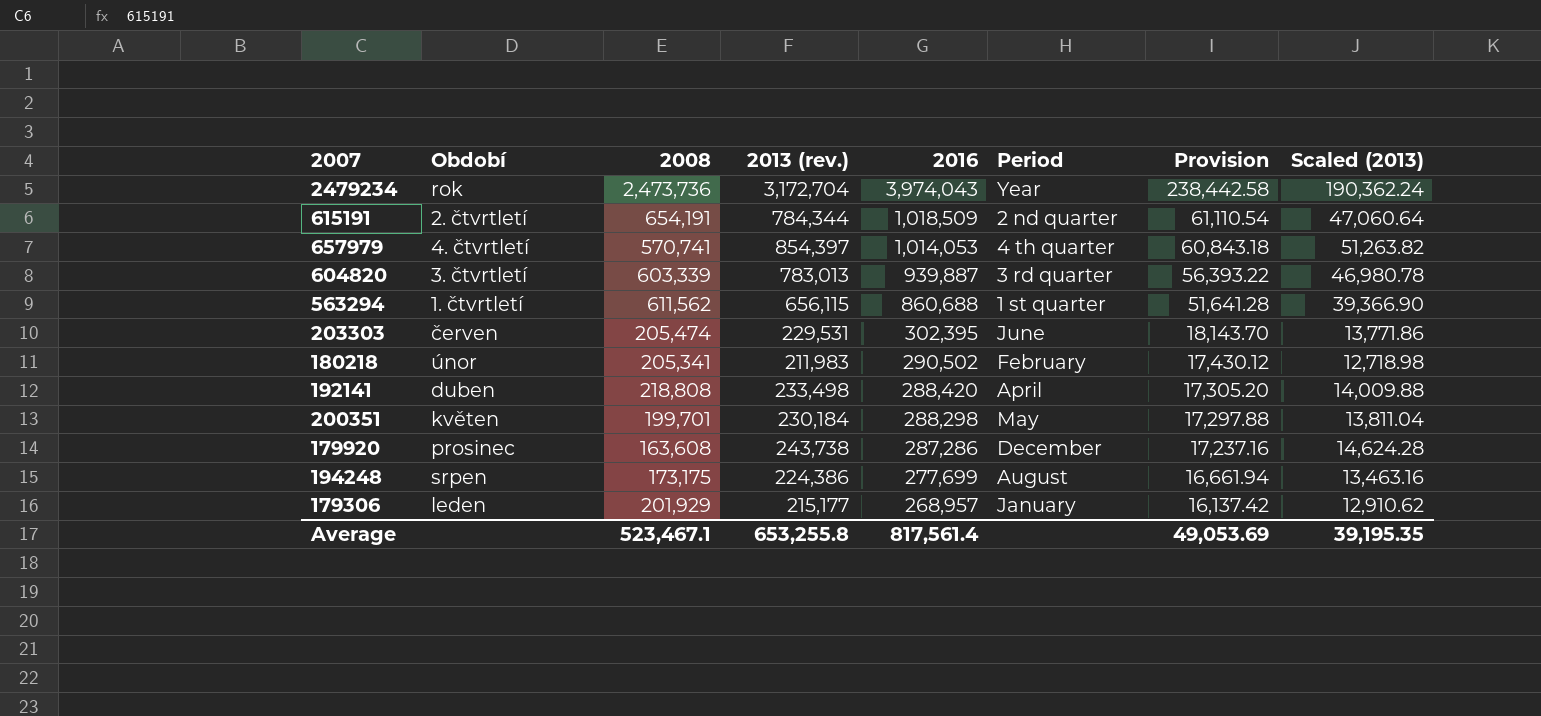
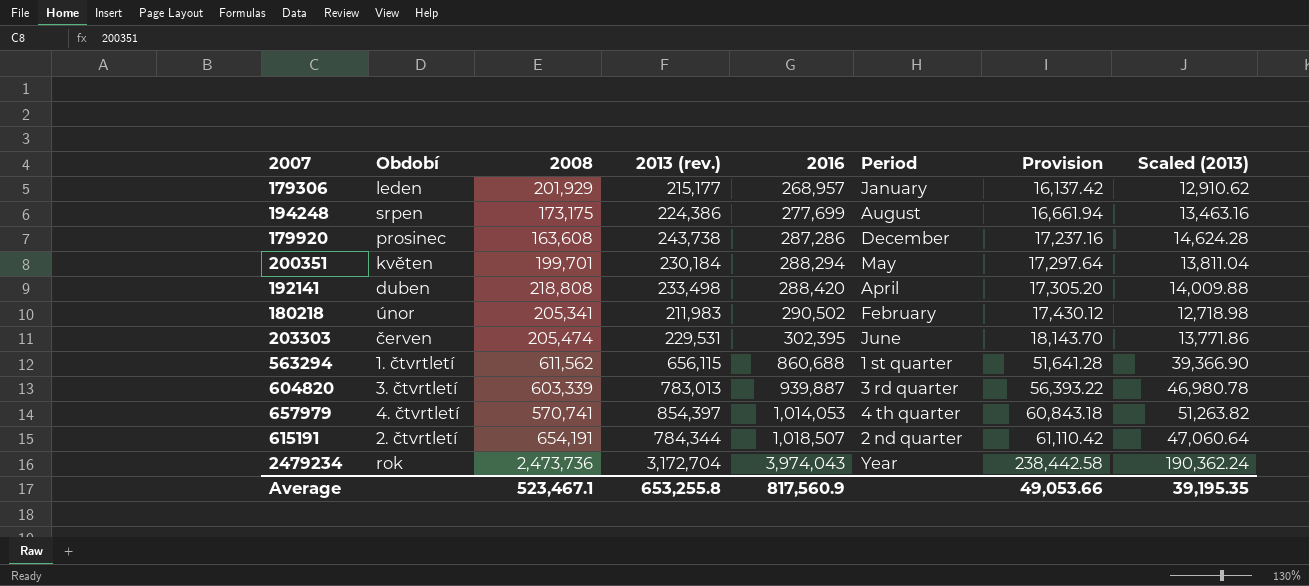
row order: 2016 descending -> 2016 ascending
200351 | 2016: 288,298 -> 288,294
200351 | Provision: 17,297.88 -> 17,297.64
615191 | 2016: 1,018,509 -> 1,018,507
615191 | Provision: 61,110.54 -> 61,110.42
Average | 2016: 817,561.4 -> 817,560.9
Average | Provision: 49,053.69 -> 49,053.66

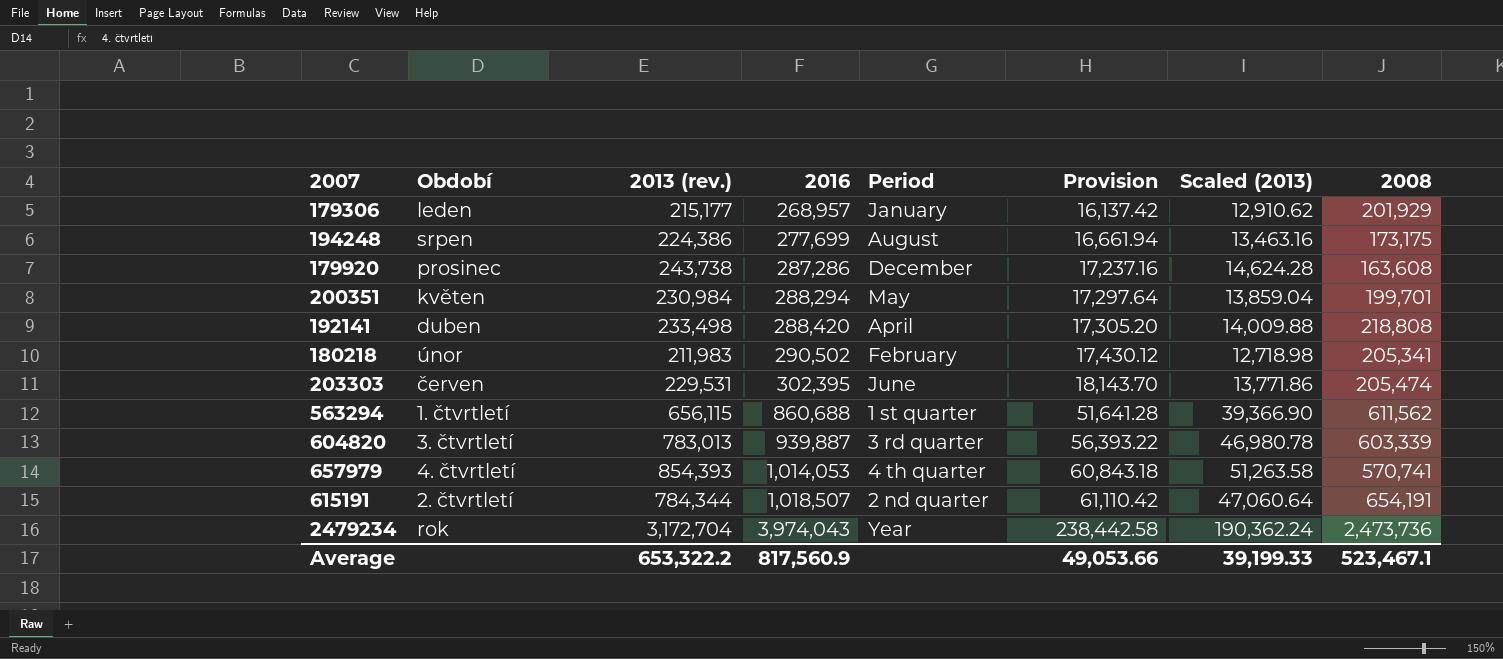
column 2008 | position: 3 -> 8
200351 | 2013 (rev.): 230,184 -> 230,984
200351 | Scaled (2013): 13,811.04 -> 13,859.04
657979 | 2013 (rev.): 854,397 -> 854,393
657979 | Scaled (2013): 51,263.82 -> 51,263.58
Average | 2013 (rev.): 653,255.8 -> 653,322.2
Average | Scaled (2013): 39,195.35 -> 39,199.33

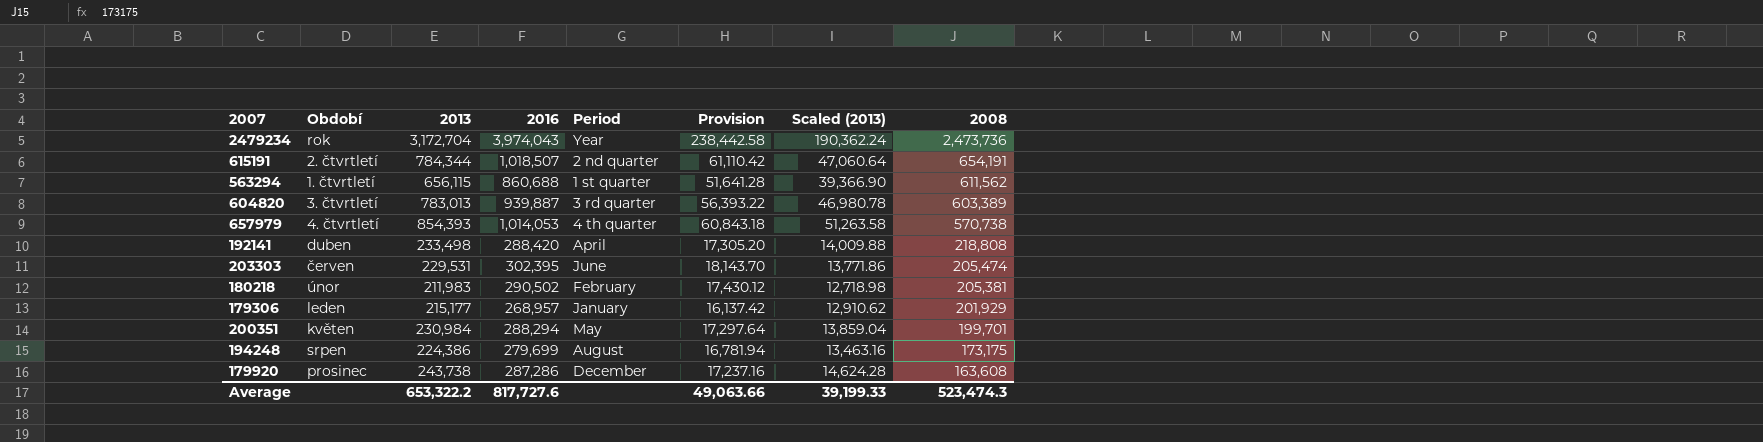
row order: 2016 ascending -> 2008 descending
column name: 2013 (rev.) -> 2013
604820 | 2008: 603,339 -> 603,389
657979 | 2008: 570,741 -> 570,738
180218 | 2008: 205,341 -> 205,381
194248 | 2016: 277,699 -> 279,699
194248 | Provision: 16,661.94 -> 16,781.94
Average | 2016: 817,560.9 -> 817,727.6
Average | Provision: 49,053.66 -> 49,063.66
Average | 2008: 523,467.1 -> 523,474.3

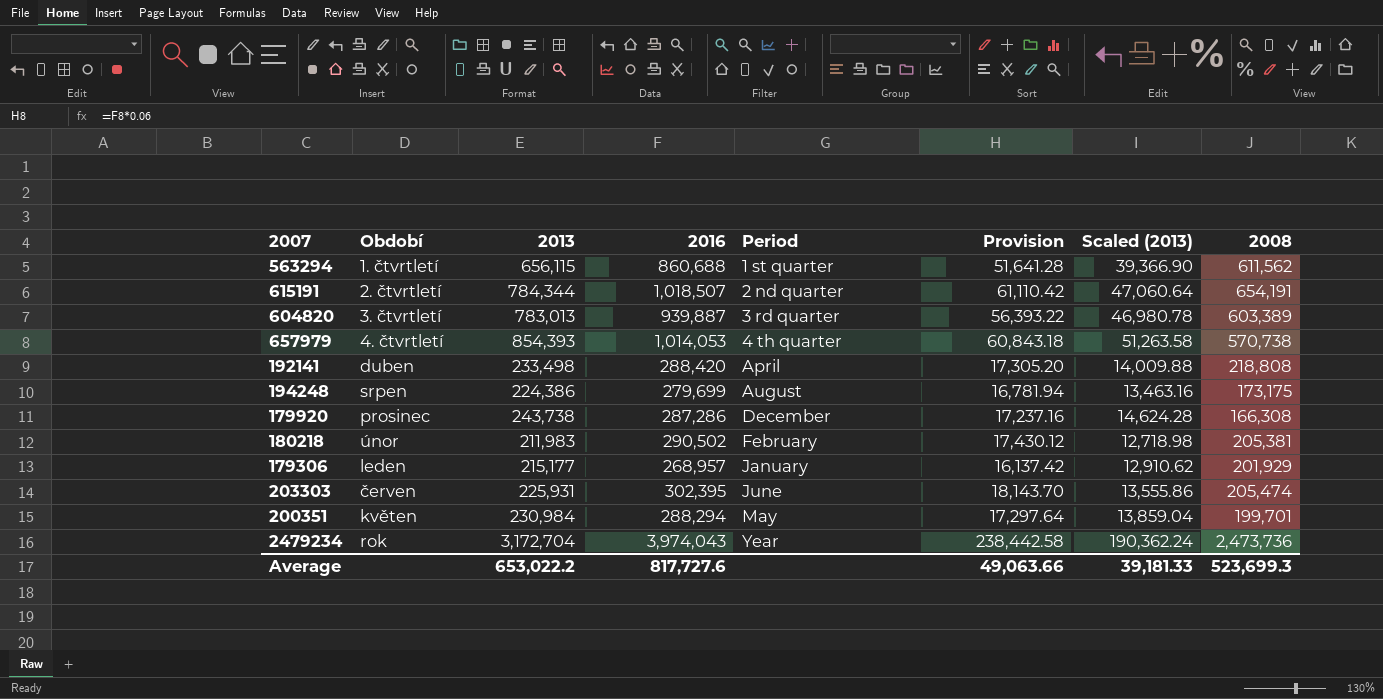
row order: 2008 descending -> Period ascending
179920 | 2008: 163,608 -> 166,308
203303 | 2013: 229,531 -> 225,931
203303 | Scaled (2013): 13,771.86 -> 13,555.86
Average | 2013: 653,322.2 -> 653,022.2
Average | Scaled (2013): 39,199.33 -> 39,181.33
Average | 2008: 523,474.3 -> 523,699.3

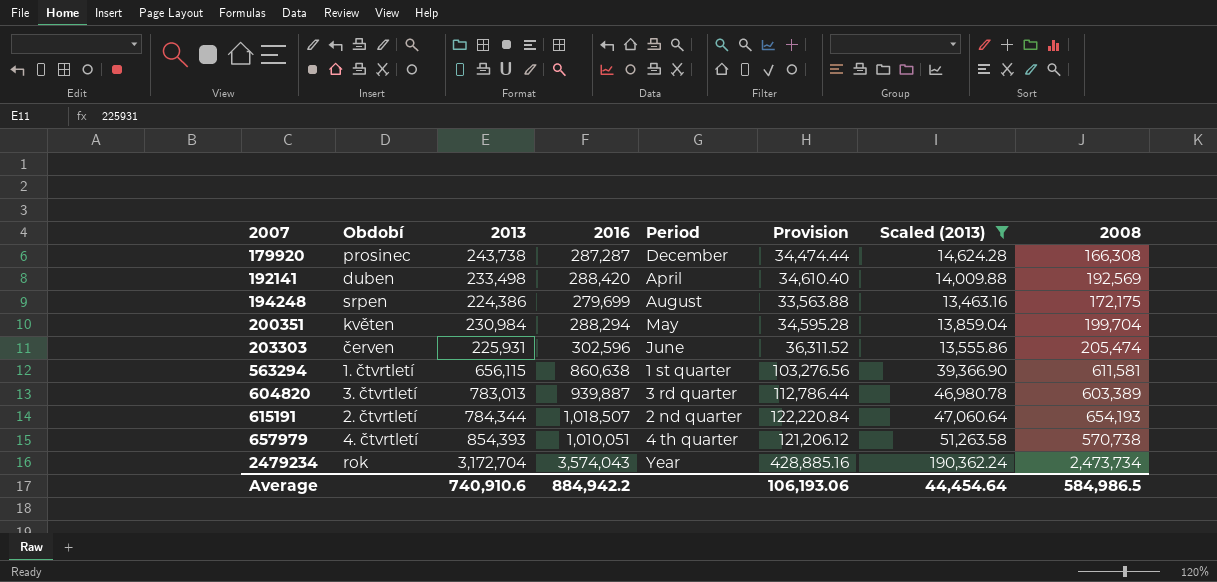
filter: none -> Scaled (2013) >= 13,463.16
row order: Period ascending -> 2007 ascending
column Provision | formula: [2016] * 0.06 -> [2016] * 0.12
179920 | 2016: 287,286 -> 287,287
192141 | 2008: 218,808 -> 192,569
194248 | 2008: 173,175 -> 172,175
200351 | 2008: 199,701 -> 199,704
203303 | 2016: 302,395 -> 302,596
563294 | 2016: 860,688 -> 860,638
563294 | 2008: 611,562 -> 611,581
615191 | 2008: 654,191 -> 654,193
657979 | 2016: 1,014,053 -> 1,010,051
2479234 | 2016: 3,974,043 -> 3,574,043
2479234 | 2008: 2,473,736 -> 2,473,734
Average | 2013: 653,022.2 -> 740,910.6
Average | 2016: 817,727.6 -> 884,942.2
Average | Provision: 49,063.66 -> 106,193.06
Average | Scaled (2013): 39,181.33 -> 44,454.64
Average | 2008: 523,699.3 -> 584,986.5

